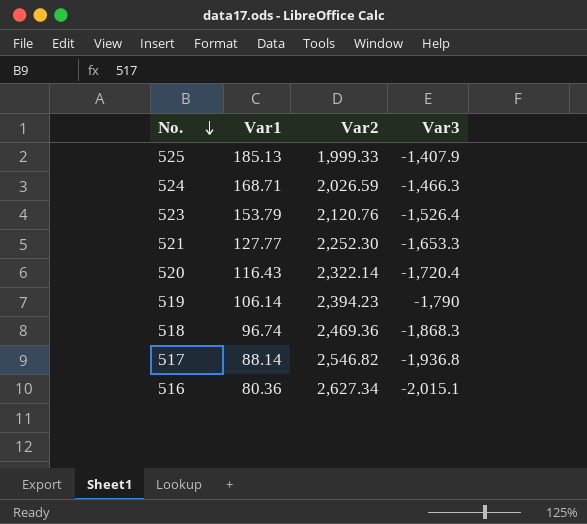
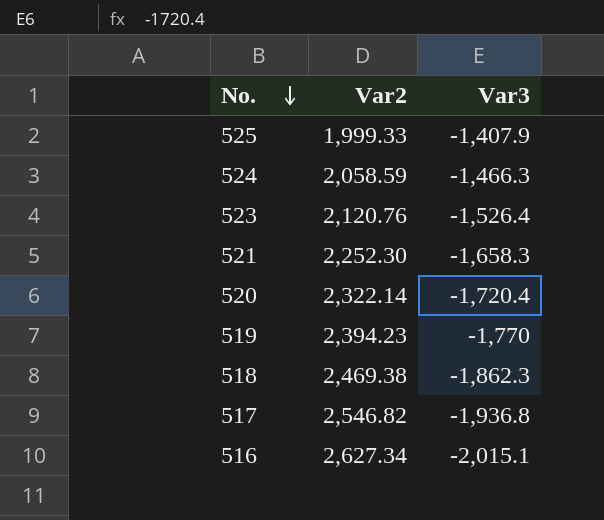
column Var1 | position: 2 -> none
524 | Var2: 2,026.59 -> 2,058.59
521 | Var3: -1,653.3 -> -1,658.3
519 | Var3: -1,790 -> -1,770
518 | Var2: 2,469.36 -> 2,469.38
518 | Var3: -1,868.3 -> -1,862.3

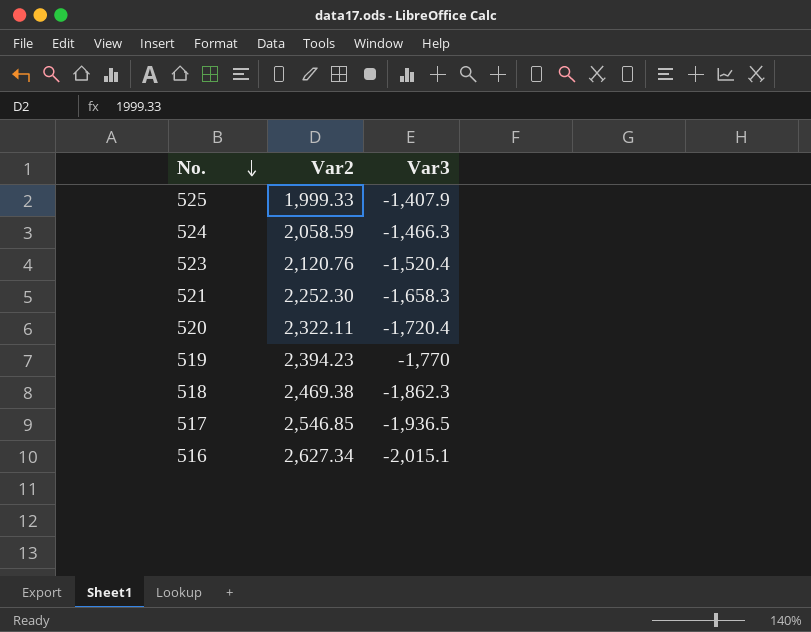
523 | Var3: -1,526.4 -> -1,520.4
520 | Var2: 2,322.14 -> 2,322.11
517 | Var2: 2,546.82 -> 2,546.85
517 | Var3: -1,936.8 -> -1,936.5

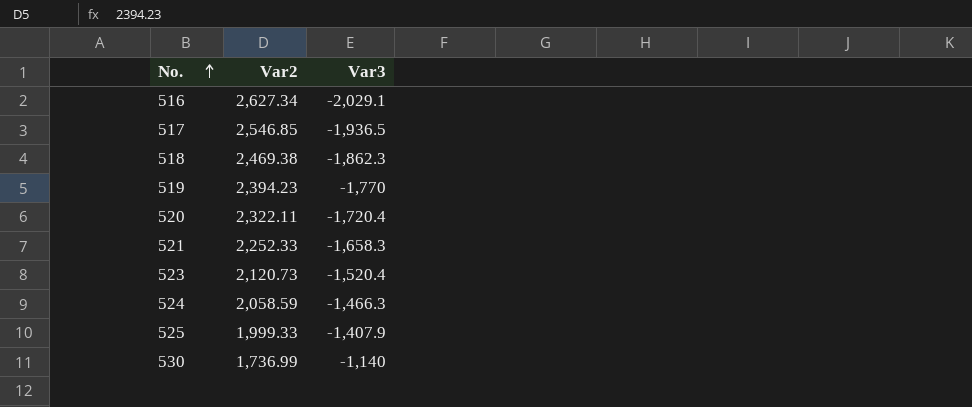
row order: No. descending -> No. ascending
516 | Var3: -2,015.1 -> -2,029.1
521 | Var2: 2,252.30 -> 2,252.33
523 | Var2: 2,120.76 -> 2,120.73
row 530: none -> 1,736.99 | -1,140

